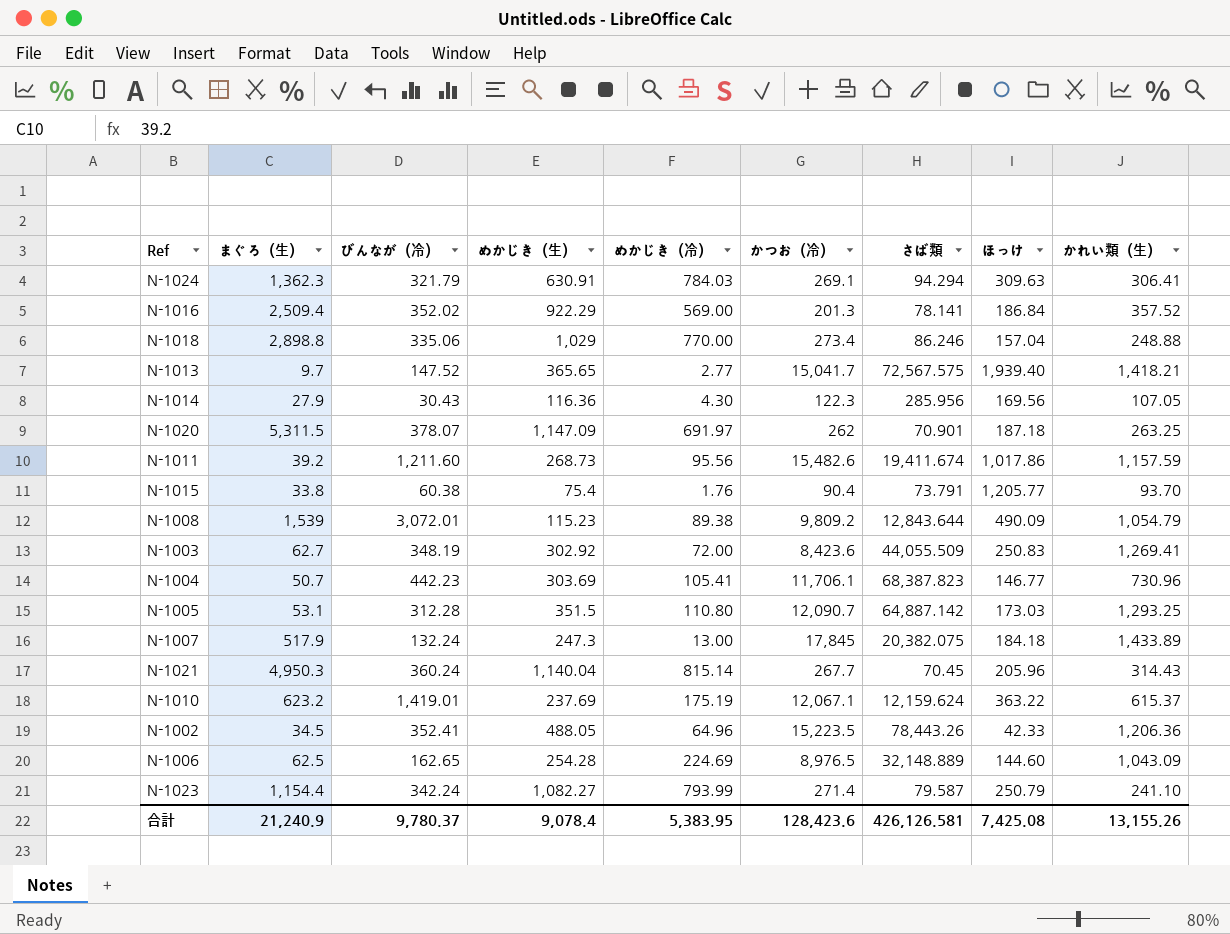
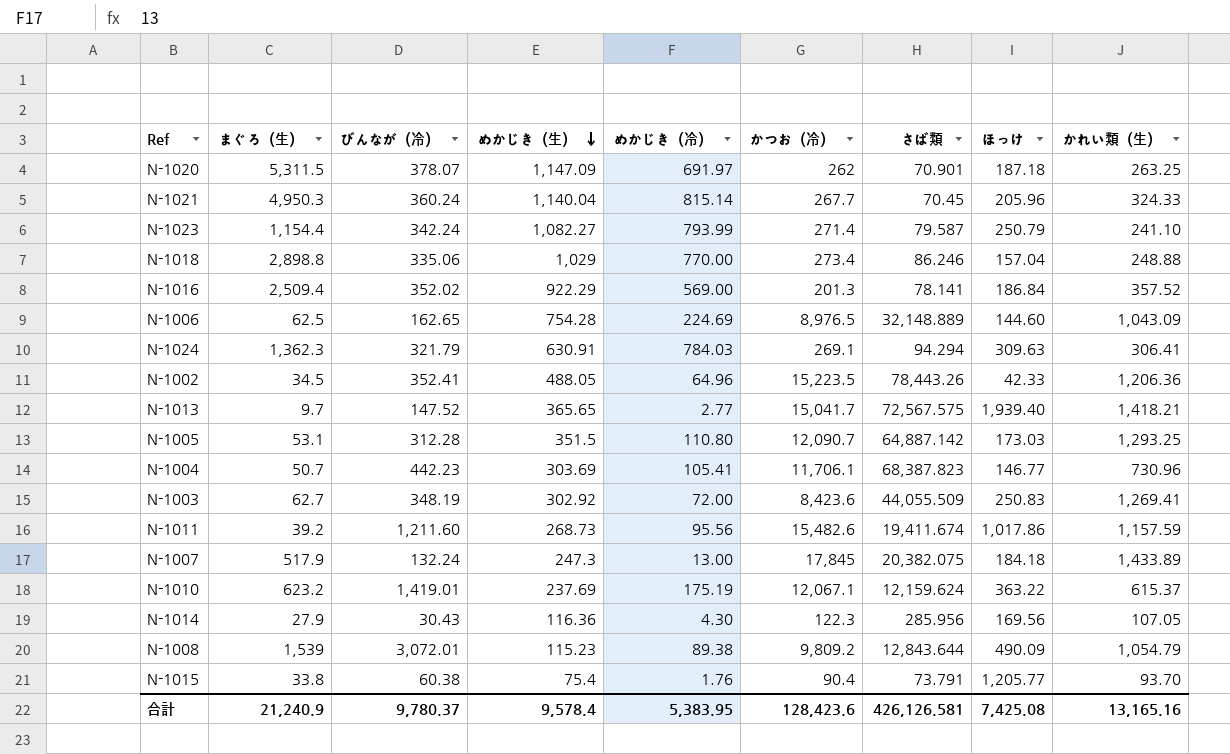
row order: none -> めかじき（生） descending
N-1021 | かれい類（生）: 314.43 -> 324.33
N-1006 | めかじき（生）: 254.28 -> 754.28
合計 | めかじき（生）: 9,078.4 -> 9,578.4
合計 | かれい類（生）: 13,155.26 -> 13,165.16

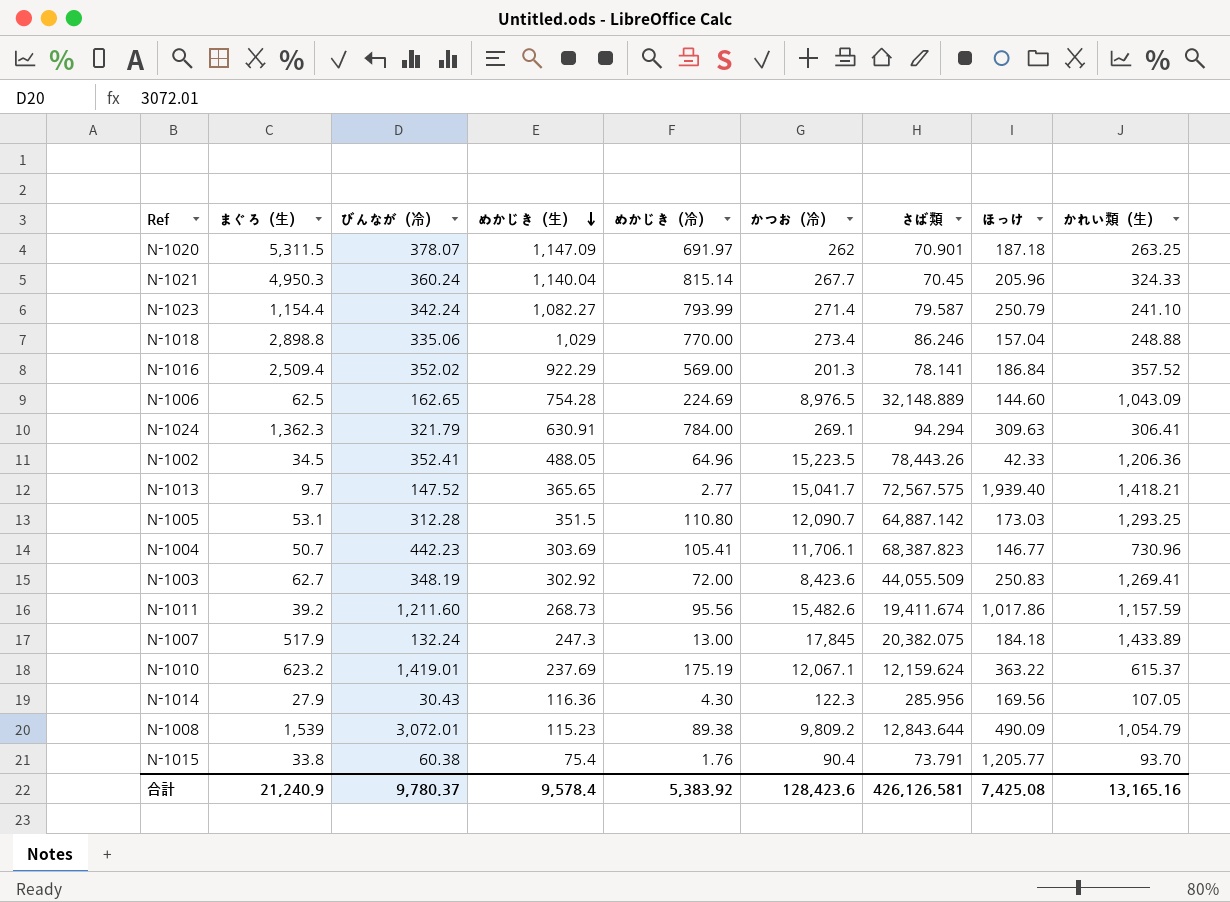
N-1024 | めかじき（冷）: 784.03 -> 784.00
合計 | めかじき（冷）: 5,383.95 -> 5,383.92

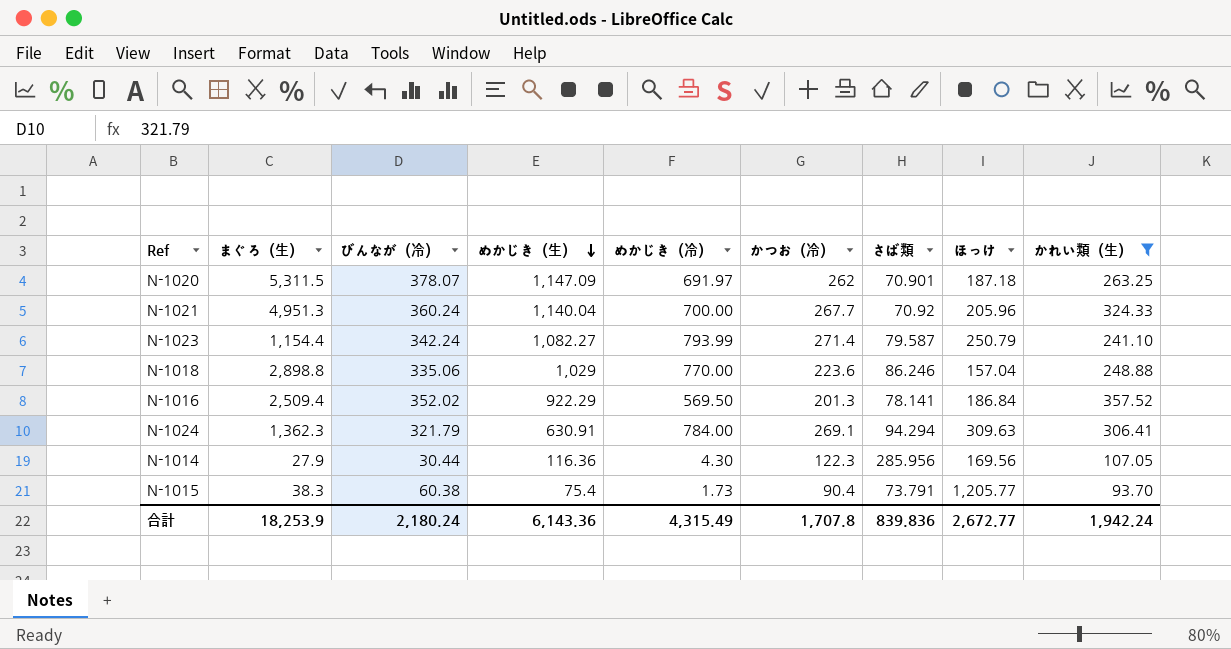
filter: none -> かれい類（生） <= 357.52
N-1021 | まぐろ（生）: 4,950.3 -> 4,951.3
N-1021 | めかじき（冷）: 815.14 -> 700.00
N-1021 | さば類: 70.45 -> 70.92
N-1018 | かつお（冷）: 273.4 -> 223.6
N-1016 | めかじき（冷）: 569.00 -> 569.50
N-1014 | びんなが（冷）: 30.43 -> 30.44
N-1015 | まぐろ（生）: 33.8 -> 38.3
N-1015 | めかじき（冷）: 1.76 -> 1.73
合計 | まぐろ（生）: 21,240.9 -> 18,253.9
合計 | びんなが（冷）: 9,780.37 -> 2,180.24
合計 | めかじき（生）: 9,578.4 -> 6,143.36
合計 | めかじき（冷）: 5,383.92 -> 4,315.49
合計 | かつお（冷）: 128,423.6 -> 1,707.8
合計 | さば類: 426,126.581 -> 839.836
合計 | ほっけ: 7,425.08 -> 2,672.77
合計 | かれい類（生）: 13,165.16 -> 1,942.24

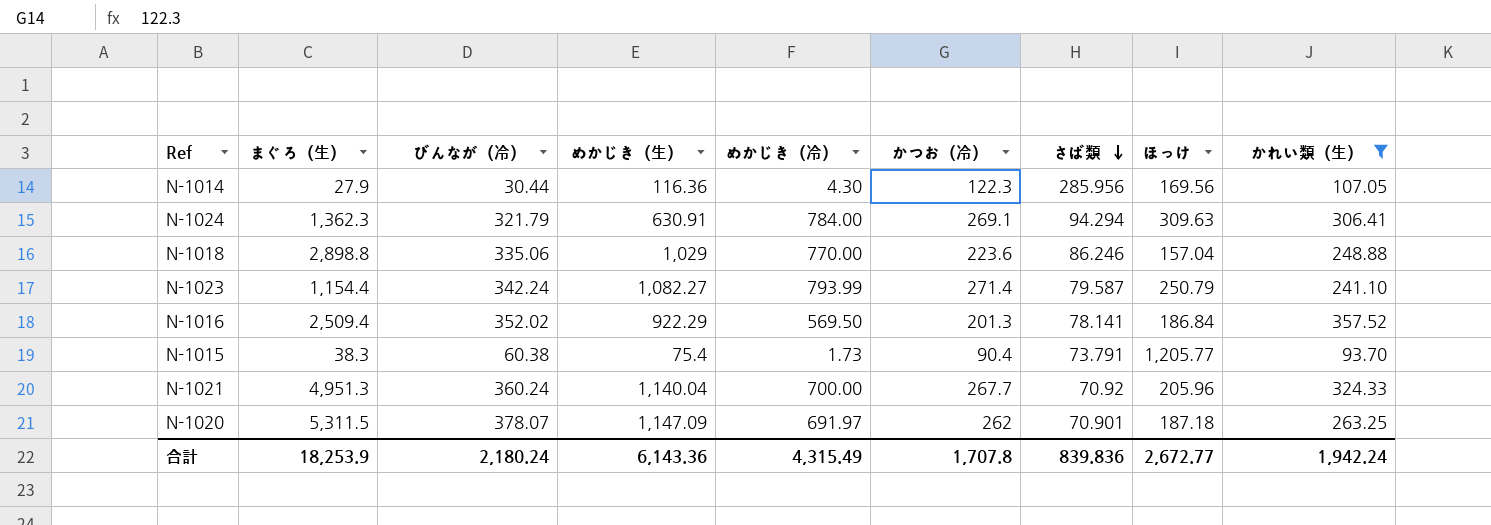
row order: めかじき（生） descending -> さば類 descending

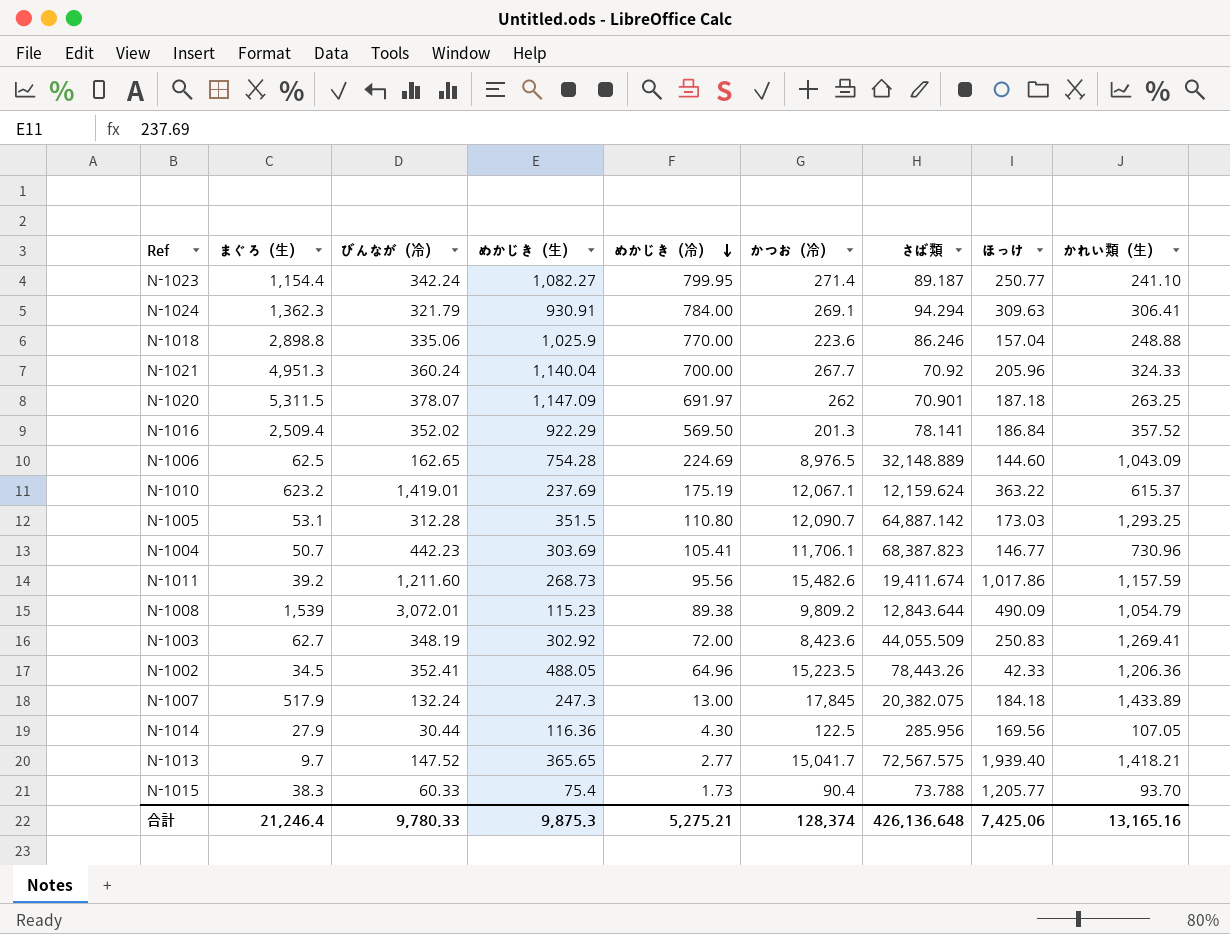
filter: かれい類（生） <= 357.52 -> none
row order: さば類 descending -> めかじき（冷） descending
N-1023 | めかじき（冷）: 793.99 -> 799.95
N-1023 | さば類: 79.587 -> 89.187
N-1023 | ほっけ: 250.79 -> 250.77
N-1024 | めかじき（生）: 630.91 -> 930.91
N-1018 | めかじき（生）: 1,029 -> 1,025.9
N-1014 | かつお（冷）: 122.3 -> 122.5
N-1015 | びんなが（冷）: 60.38 -> 60.33
N-1015 | さば類: 73.791 -> 73.788
合計 | まぐろ（生）: 18,253.9 -> 21,246.4
合計 | びんなが（冷）: 2,180.24 -> 9,780.33
合計 | めかじき（生）: 6,143.36 -> 9,875.3
合計 | めかじき（冷）: 4,315.49 -> 5,275.21
合計 | かつお（冷）: 1,707.8 -> 128,374
合計 | さば類: 839.836 -> 426,136.648
合計 | ほっけ: 2,672.77 -> 7,425.06
合計 | かれい類（生）: 1,942.24 -> 13,165.16

